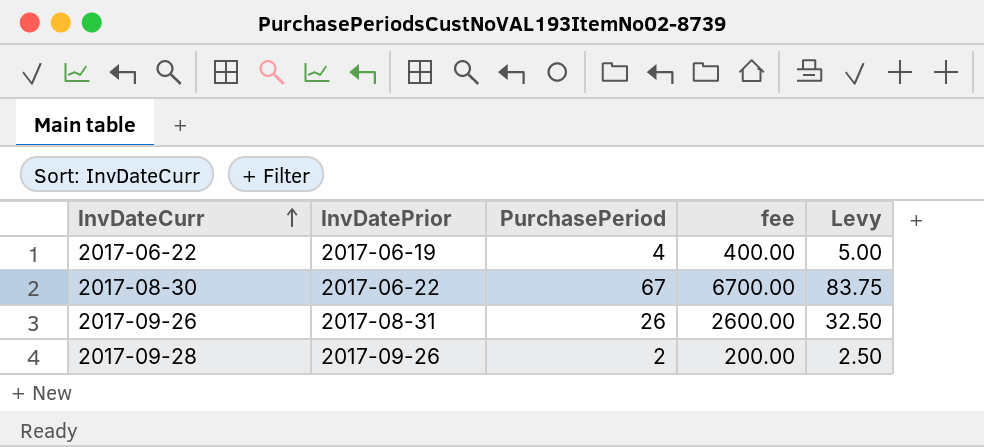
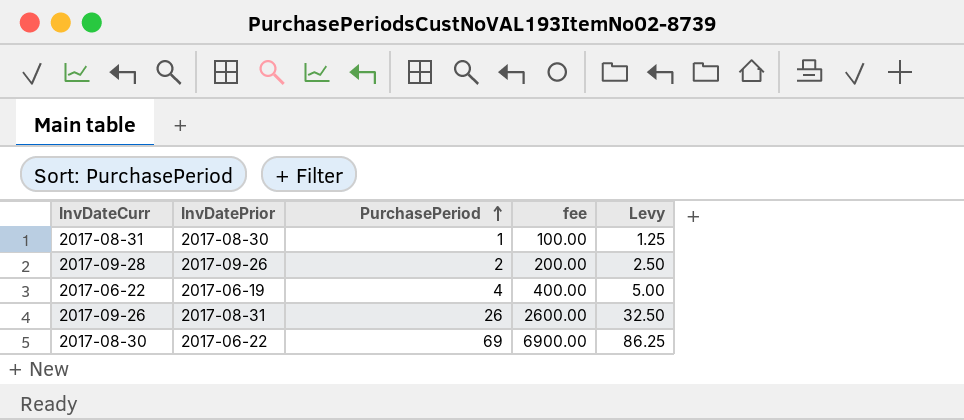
row order: InvDateCurr ascending -> PurchasePeriod ascending
row 2017-08-31: none -> 2017-08-30 | 1 | 100.00 | 1.25
2017-08-30 | PurchasePeriod: 67 -> 69
2017-08-30 | fee: 6700.00 -> 6900.00
2017-08-30 | Levy: 83.75 -> 86.25

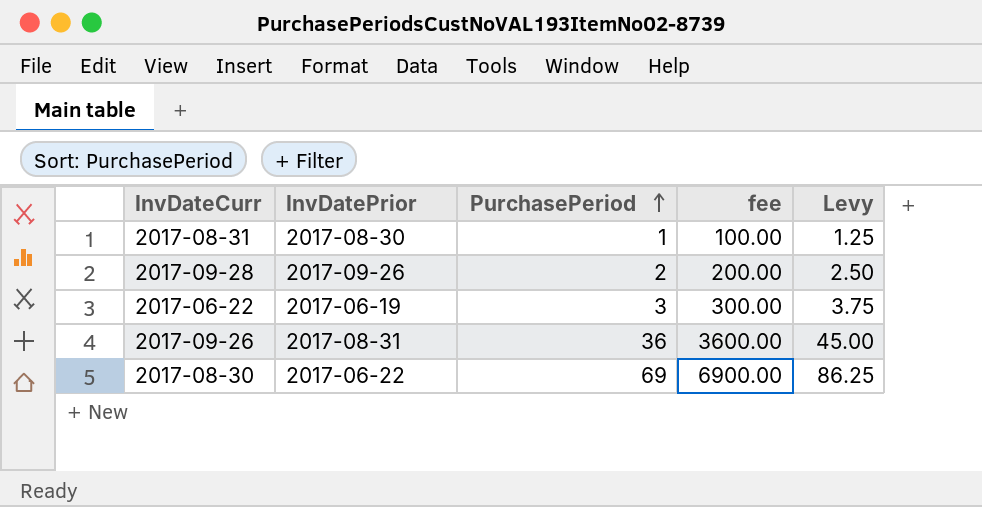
2017-06-22 | PurchasePeriod: 4 -> 3
2017-06-22 | fee: 400.00 -> 300.00
2017-06-22 | Levy: 5.00 -> 3.75
2017-09-26 | PurchasePeriod: 26 -> 36
2017-09-26 | fee: 2600.00 -> 3600.00
2017-09-26 | Levy: 32.50 -> 45.00

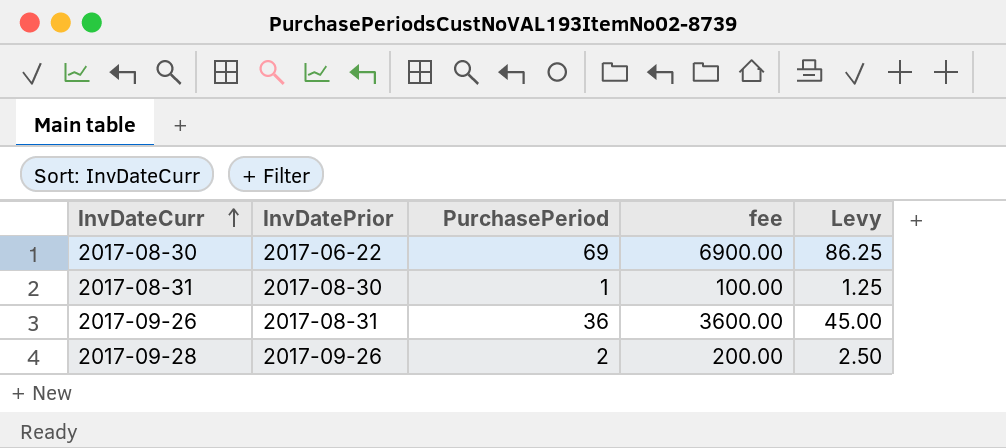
row order: PurchasePeriod ascending -> InvDateCurr ascending
row 2017-06-22: 2017-06-19 | 3 | 300.00 | 3.75 -> none

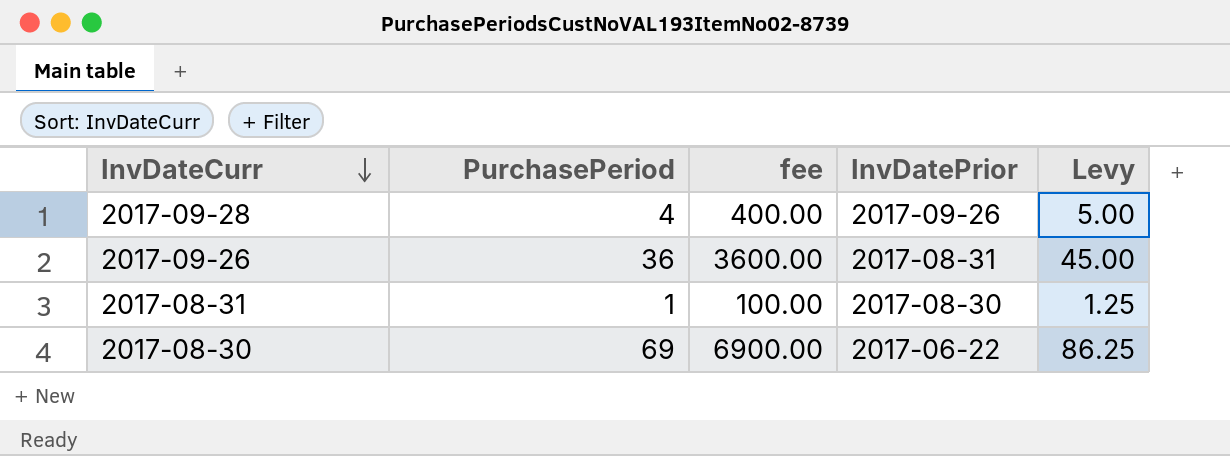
row order: InvDateCurr ascending -> InvDateCurr descending
column InvDatePrior | position: 2 -> 4
2017-09-28 | PurchasePeriod: 2 -> 4
2017-09-28 | fee: 200.00 -> 400.00
2017-09-28 | Levy: 2.50 -> 5.00

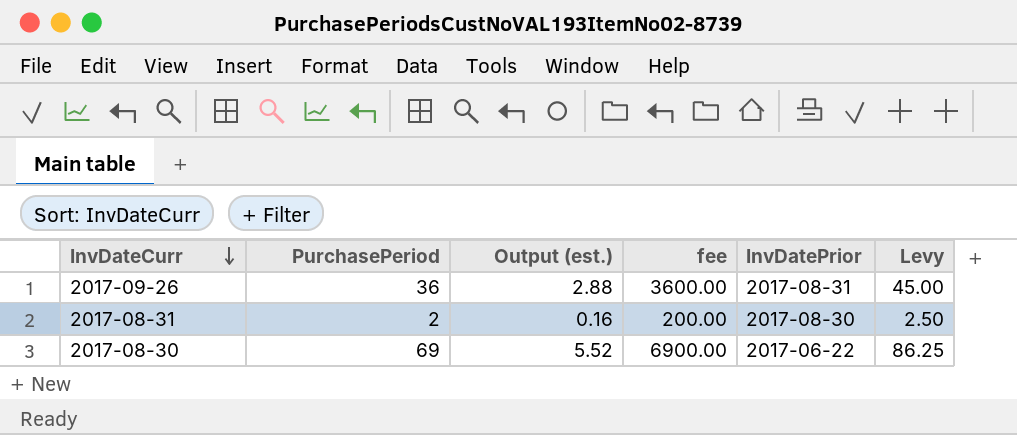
column Output (est.) | formula: none -> [PurchasePeriod] * 0.08
row 2017-09-28: 4 | 400.00 | 2017-09-26 | 5.00 -> none
2017-08-31 | PurchasePeriod: 1 -> 2
2017-08-31 | fee: 100.00 -> 200.00
2017-08-31 | Levy: 1.25 -> 2.50

